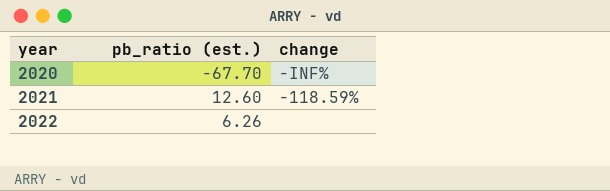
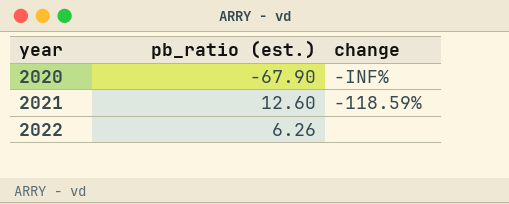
2020 | pb_ratio (est.): -67.70 -> -67.90

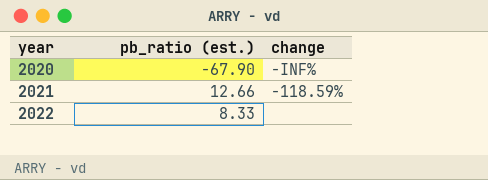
2021 | pb_ratio (est.): 12.60 -> 12.66
2022 | pb_ratio (est.): 6.26 -> 8.33

